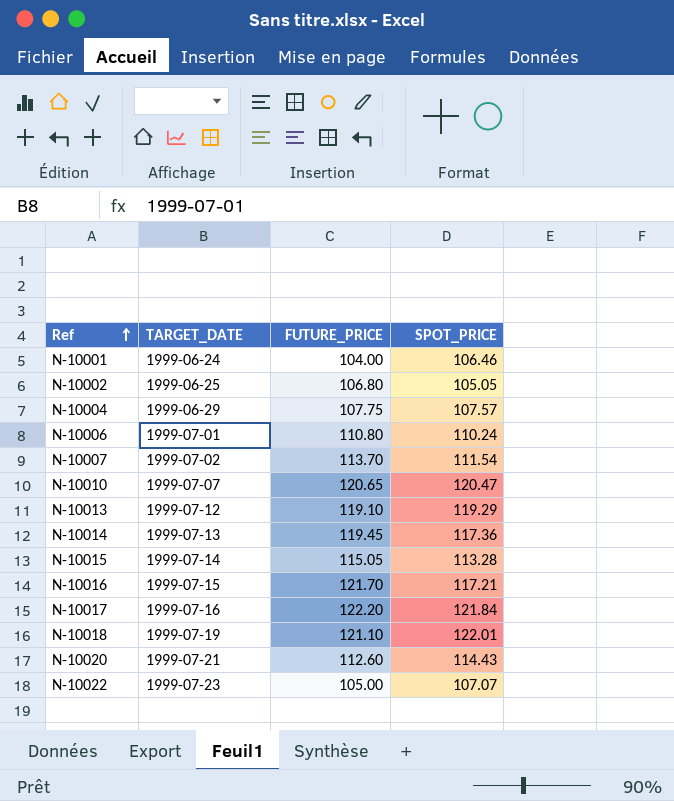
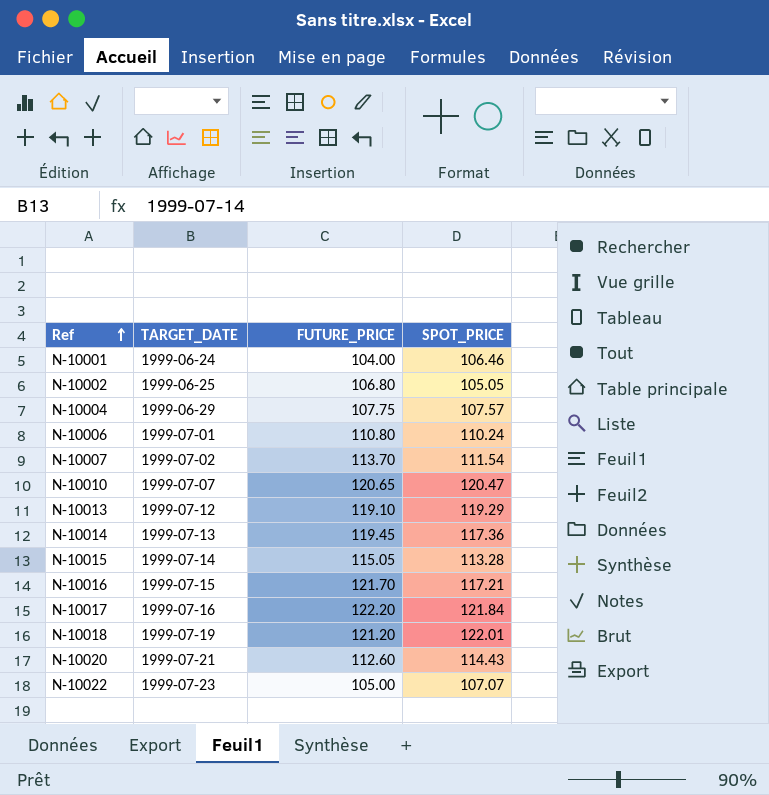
N-10018 | FUTURE_PRICE: 121.10 -> 121.20

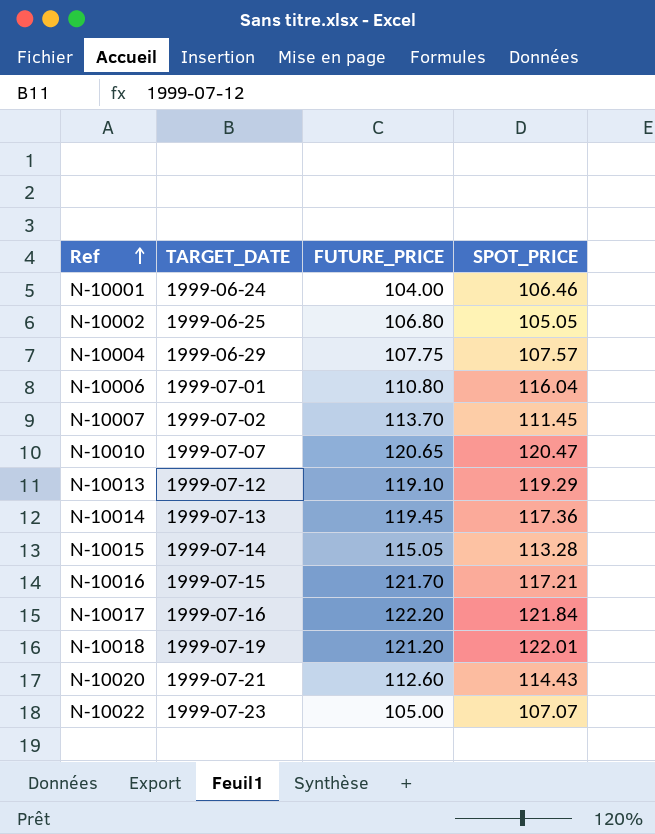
N-10006 | SPOT_PRICE: 110.24 -> 116.04
N-10007 | SPOT_PRICE: 111.54 -> 111.45

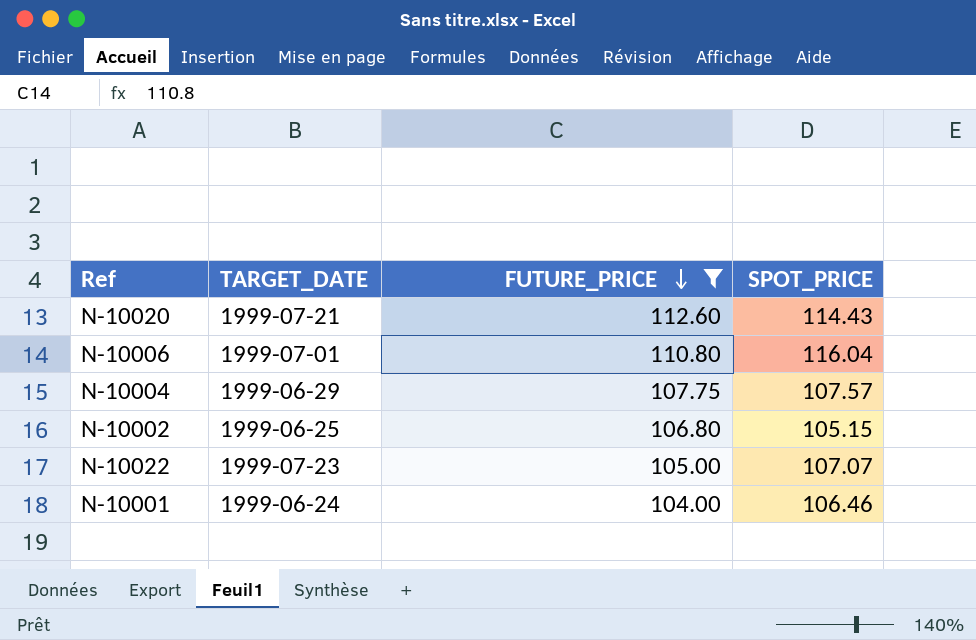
filter: none -> FUTURE_PRICE <= 112.60
row order: Ref ascending -> FUTURE_PRICE descending
N-10002 | SPOT_PRICE: 105.05 -> 105.15

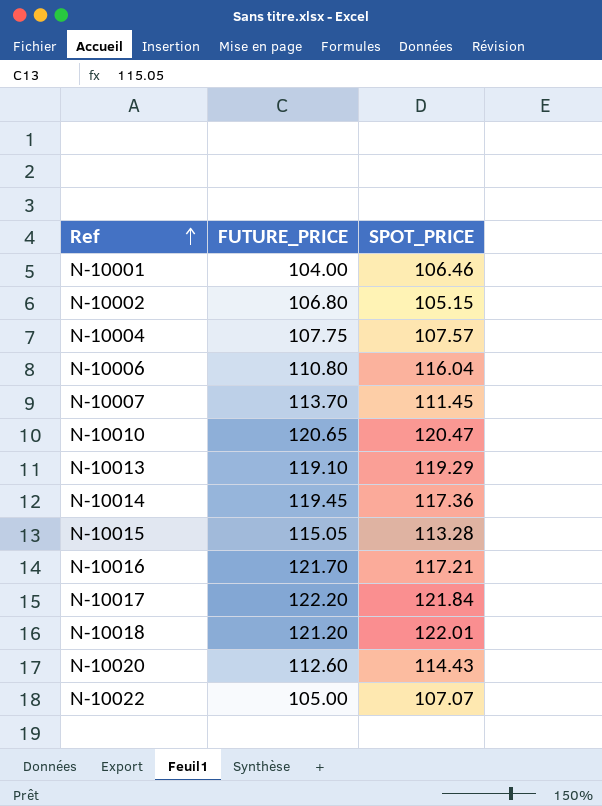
filter: FUTURE_PRICE <= 112.60 -> none
row order: FUTURE_PRICE descending -> Ref ascending
column TARGET_DATE | position: 2 -> none

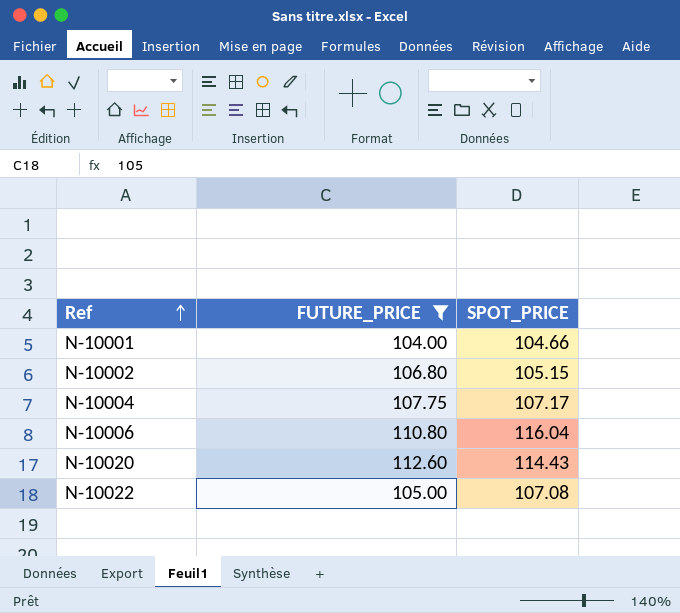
filter: none -> FUTURE_PRICE <= 112.60
N-10001 | SPOT_PRICE: 106.46 -> 104.66
N-10004 | SPOT_PRICE: 107.57 -> 107.17
N-10022 | SPOT_PRICE: 107.07 -> 107.08

